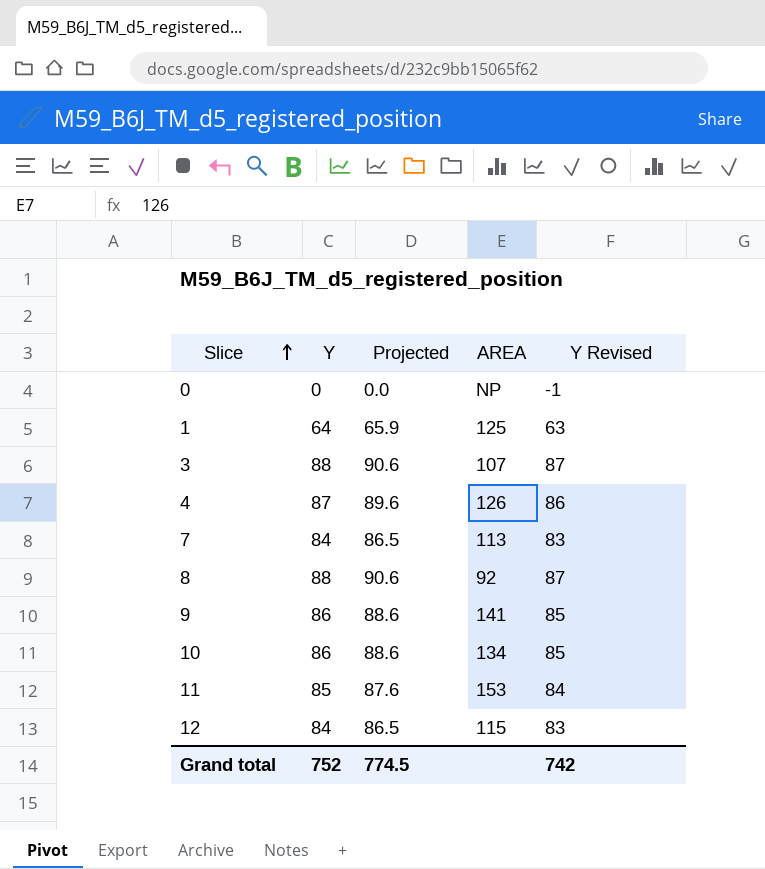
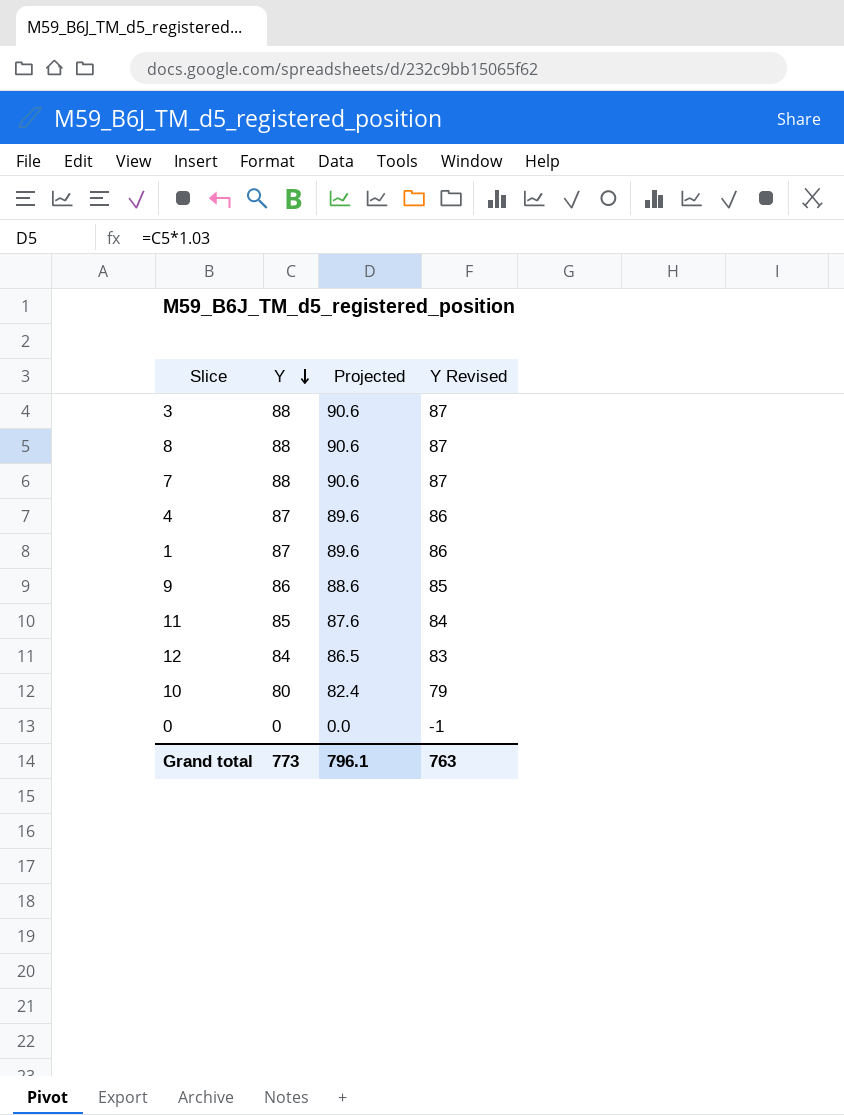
row order: Slice ascending -> Y descending
column AREA | position: 4 -> none
7 | Y: 84 -> 88
7 | Projected: 86.5 -> 90.6
7 | Y Revised: 83 -> 87
1 | Y: 64 -> 87
1 | Projected: 65.9 -> 89.6
1 | Y Revised: 63 -> 86
10 | Y: 86 -> 80
10 | Projected: 88.6 -> 82.4
10 | Y Revised: 85 -> 79
Grand total | Y: 752 -> 773
Grand total | Projected: 774.5 -> 796.1
Grand total | Y Revised: 742 -> 763

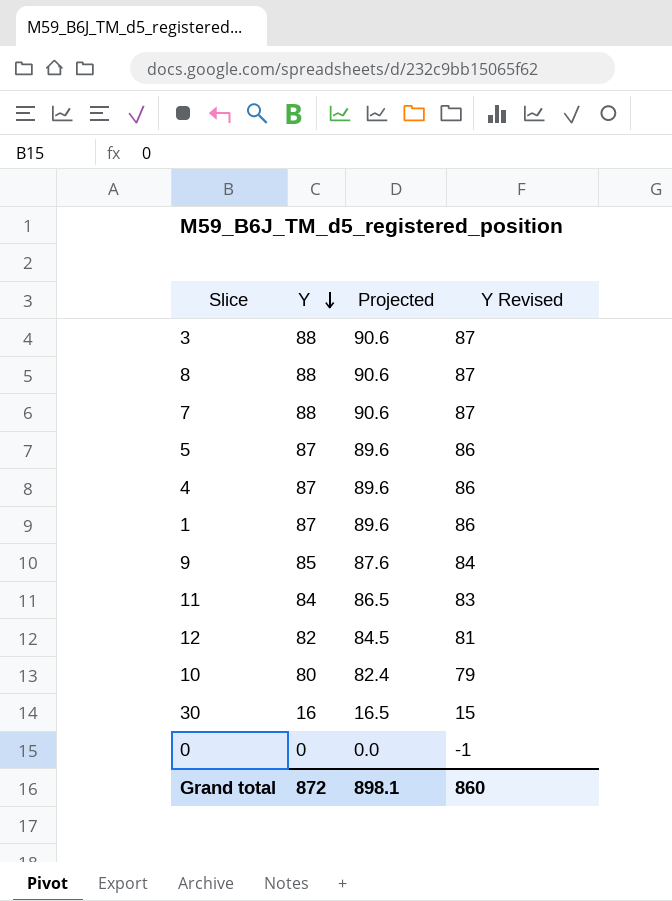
row 5: none -> 87 | 89.6 | 86
9 | Y: 86 -> 85
9 | Projected: 88.6 -> 87.6
9 | Y Revised: 85 -> 84
11 | Y: 85 -> 84
11 | Projected: 87.6 -> 86.5
11 | Y Revised: 84 -> 83
12 | Y: 84 -> 82
12 | Projected: 86.5 -> 84.5
12 | Y Revised: 83 -> 81
row 30: none -> 16 | 16.5 | 15
Grand total | Y: 773 -> 872
Grand total | Projected: 796.1 -> 898.1
Grand total | Y Revised: 763 -> 860

